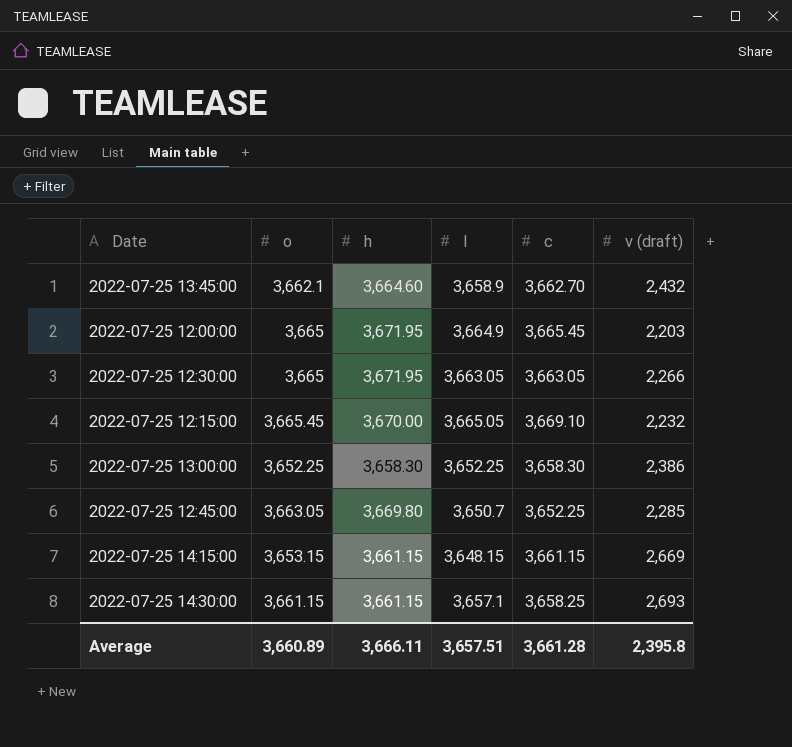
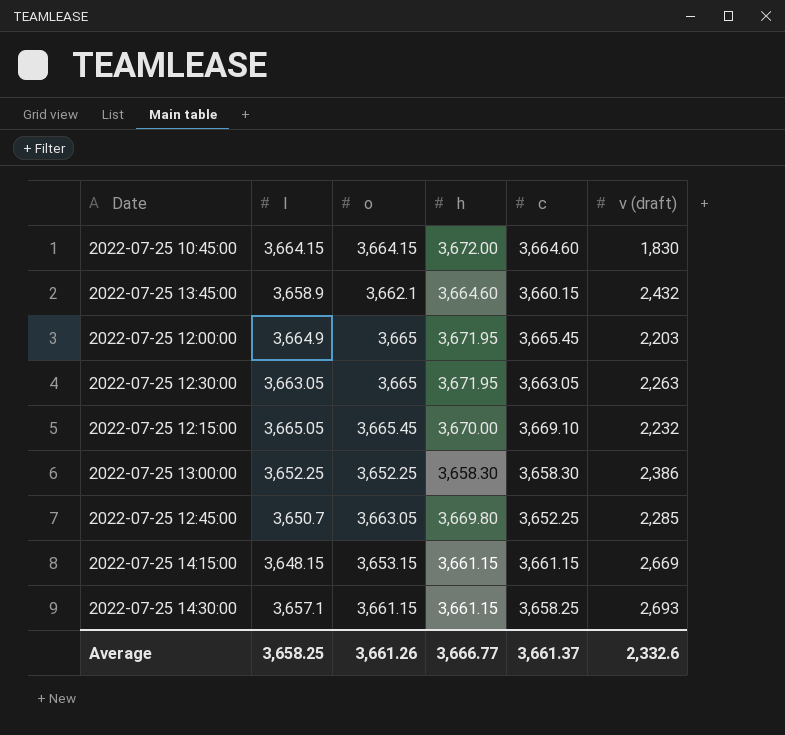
column l | position: 4 -> 2
row 2022-07-25 10:45:00: none -> 3,664.15 | 3,664.15 | 3,672.00 | 3,664.60 | 1,830
2022-07-25 13:45:00 | c: 3,662.70 -> 3,660.15
2022-07-25 12:30:00 | v (draft): 2,266 -> 2,263
Average | l: 3,657.51 -> 3,658.25
Average | o: 3,660.89 -> 3,661.26
Average | h: 3,666.11 -> 3,666.77
Average | c: 3,661.28 -> 3,661.37
Average | v (draft): 2,395.8 -> 2,332.6

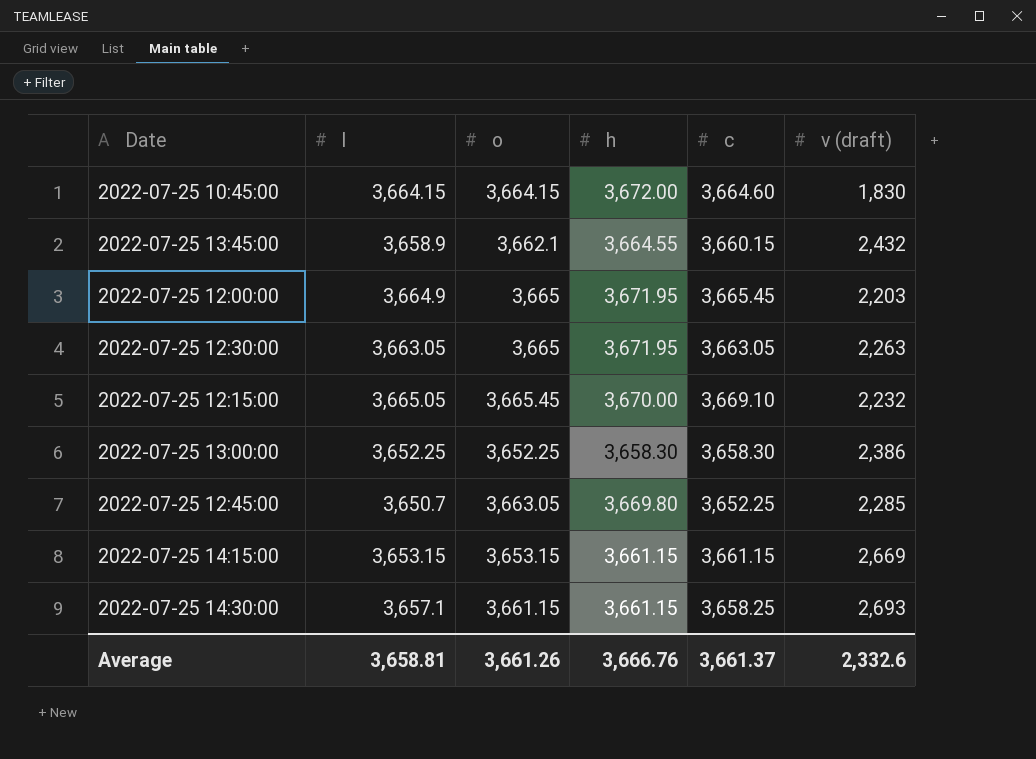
2022-07-25 13:45:00 | h: 3,664.60 -> 3,664.55
2022-07-25 14:15:00 | l: 3,648.15 -> 3,653.15
Average | l: 3,658.25 -> 3,658.81
Average | h: 3,666.77 -> 3,666.76

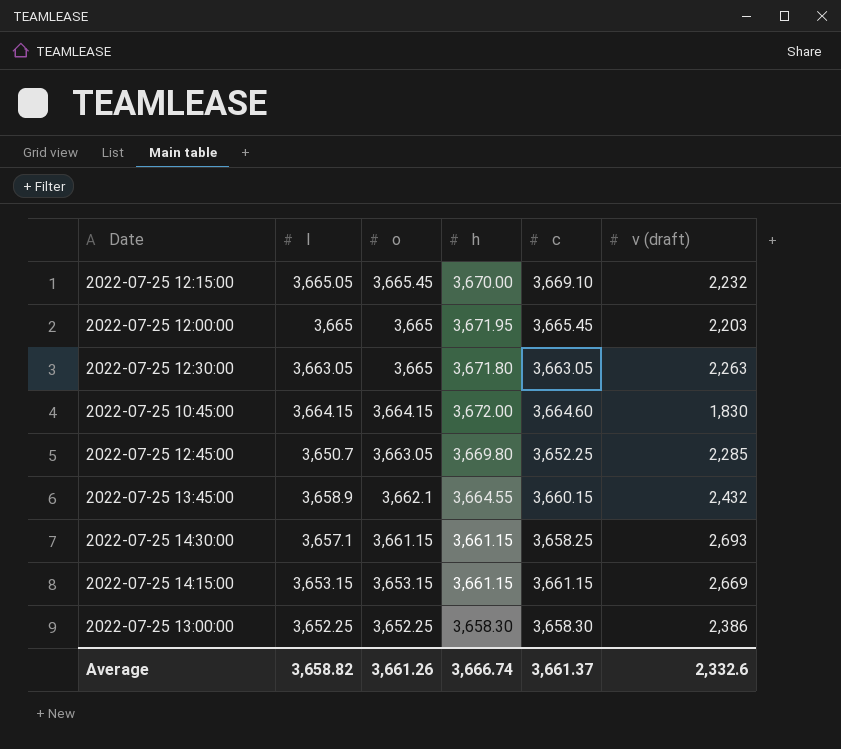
row order: none -> o descending
2022-07-25 12:00:00 | l: 3,664.9 -> 3,665
2022-07-25 12:30:00 | h: 3,671.95 -> 3,671.80
Average | l: 3,658.81 -> 3,658.82
Average | h: 3,666.76 -> 3,666.74

